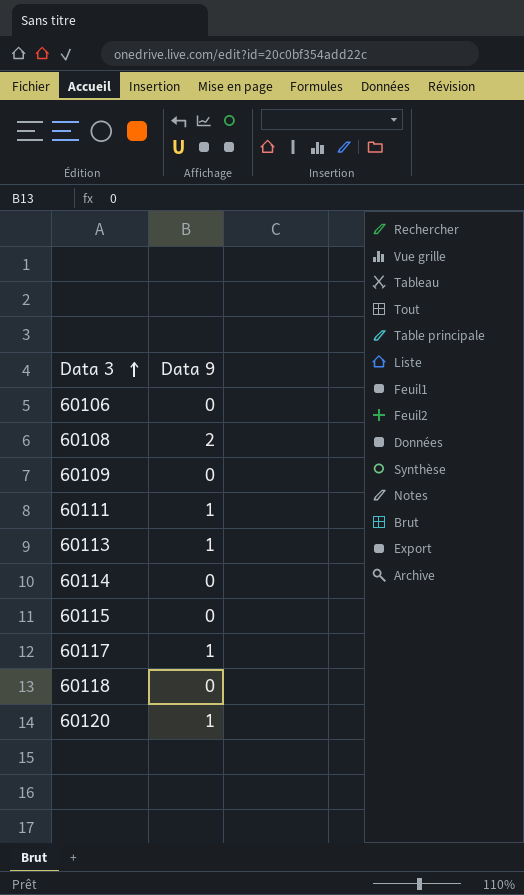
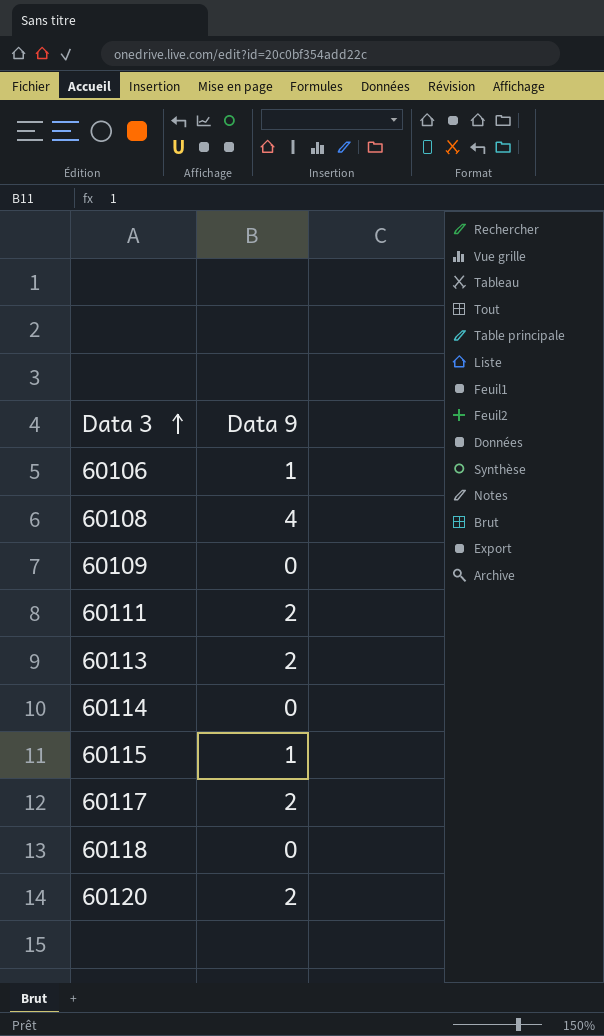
60106 | Data 9: 0 -> 1
60108 | Data 9: 2 -> 4
60111 | Data 9: 1 -> 2
60113 | Data 9: 1 -> 2
60115 | Data 9: 0 -> 1
60117 | Data 9: 1 -> 2
60120 | Data 9: 1 -> 2

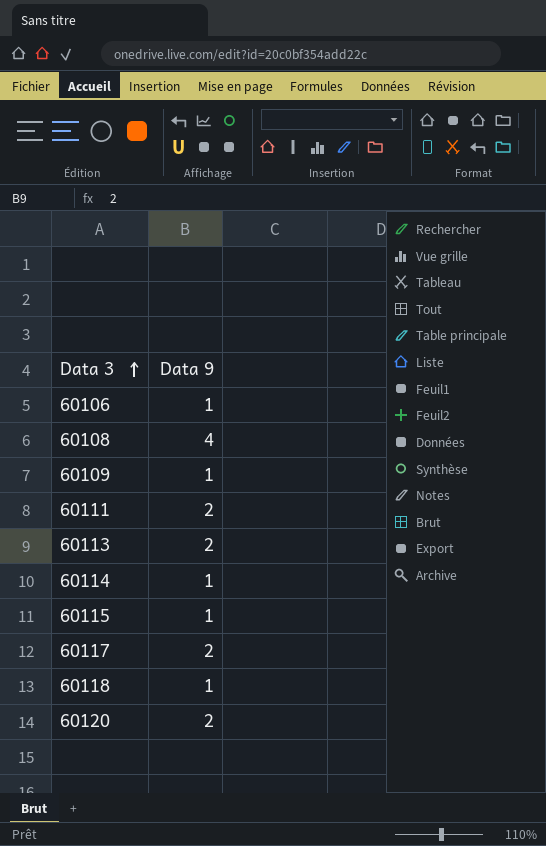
60109 | Data 9: 0 -> 1
60114 | Data 9: 0 -> 1
60118 | Data 9: 0 -> 1

